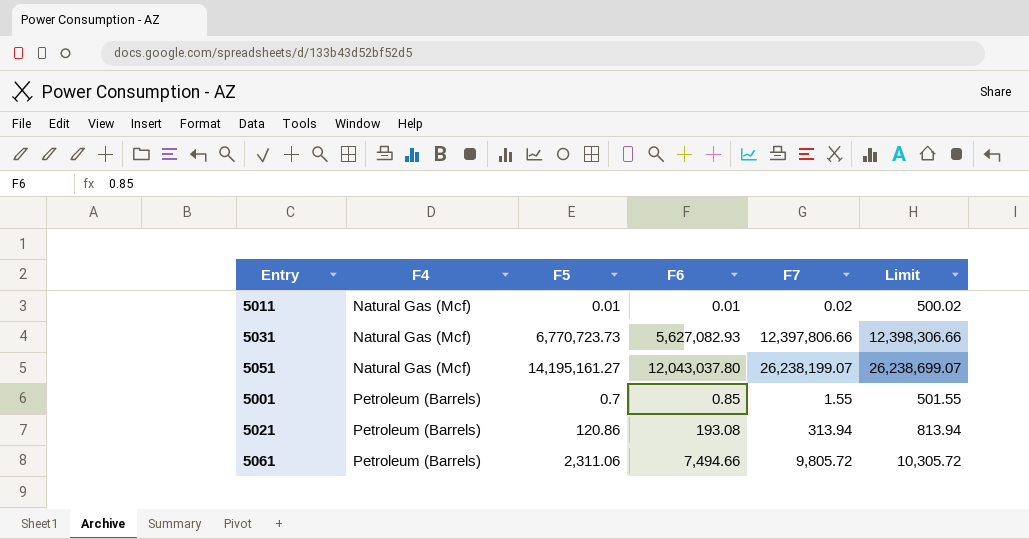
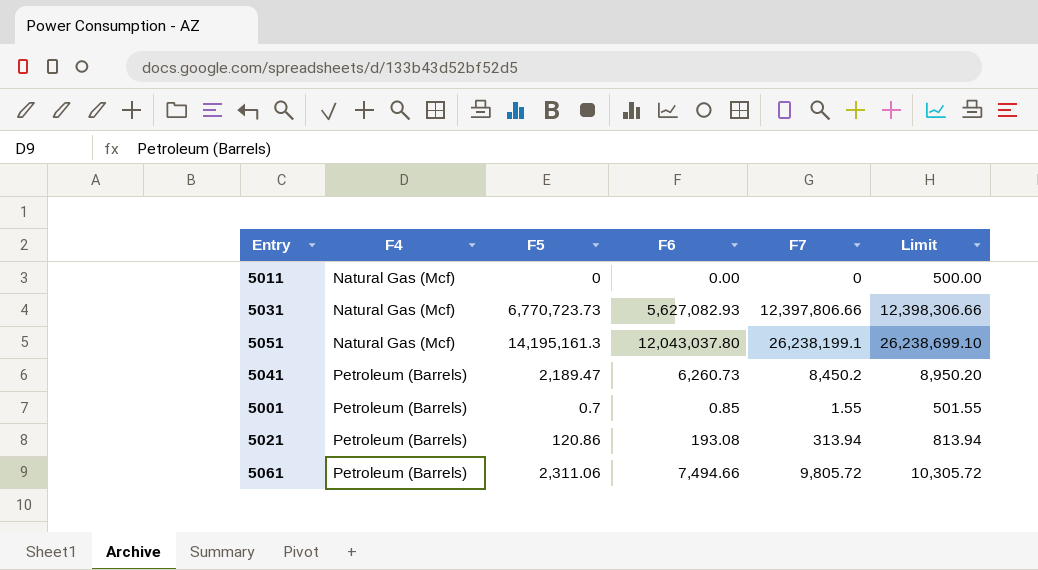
5011 | F5: 0.01 -> 0
5011 | F6: 0.01 -> 0.00
5011 | F7: 0.02 -> 0
5011 | Limit: 500.02 -> 500.00
5051 | F5: 14,195,161.27 -> 14,195,161.3
5051 | F7: 26,238,199.07 -> 26,238,199.1
5051 | Limit: 26,238,699.07 -> 26,238,699.10
row 5041: none -> Petroleum (Barrels) | 2,189.47 | 6,260.73 | 8,450.2 | 8,950.20

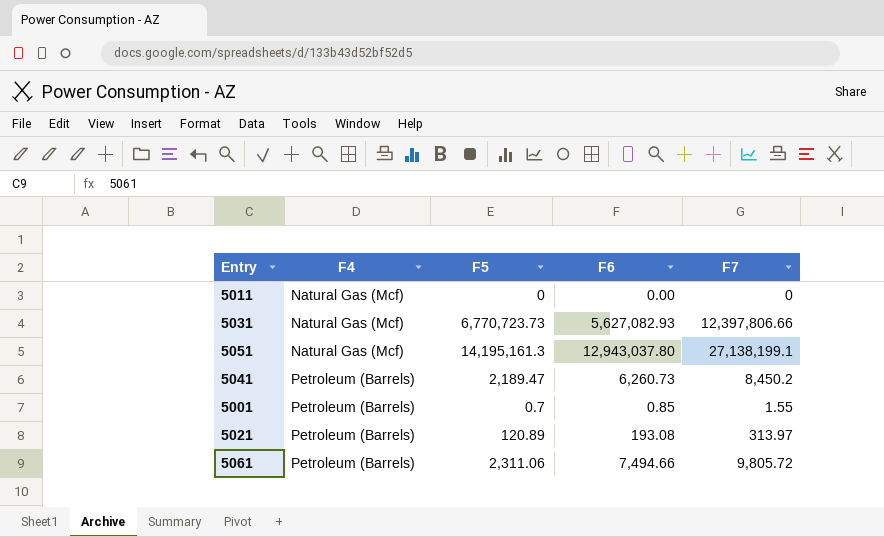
column Limit | formula: [F7] + 500 -> none
5051 | F6: 12,043,037.80 -> 12,943,037.80
5051 | F7: 26,238,199.1 -> 27,138,199.1
5021 | F5: 120.86 -> 120.89
5021 | F7: 313.94 -> 313.97

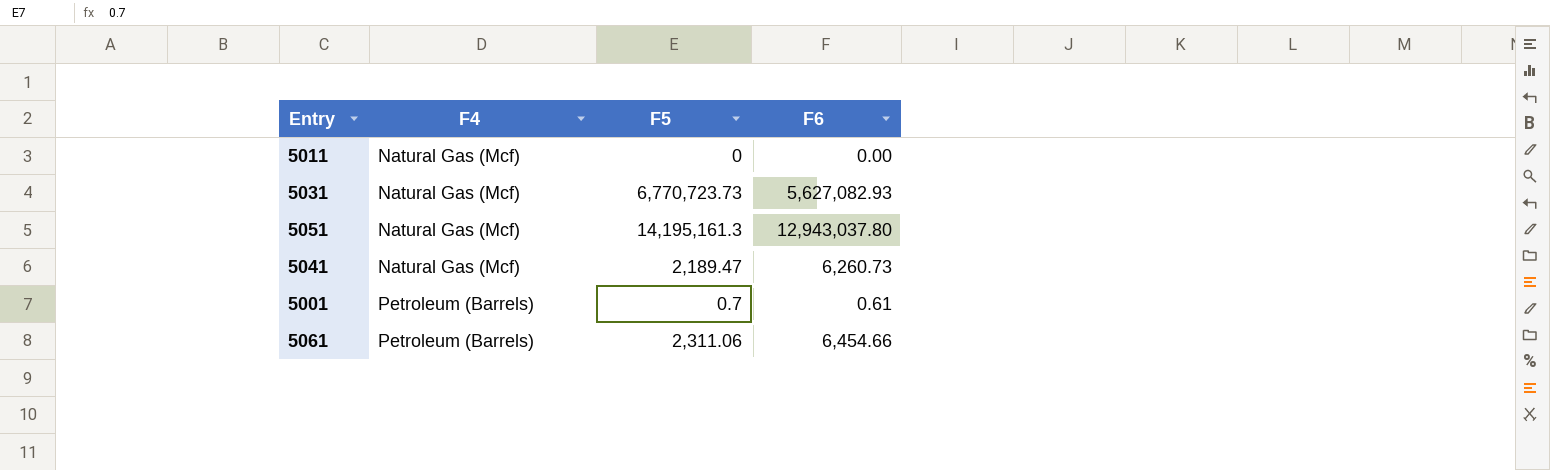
column F7 | formula: [F5] + [F6] -> none
row 5021: Petroleum (Barrels) | 120.89 | 193.08 | 313.97 -> none
5041 | F4: Petroleum (Barrels) -> Natural Gas (Mcf)
5001 | F6: 0.85 -> 0.61
5061 | F6: 7,494.66 -> 6,454.66

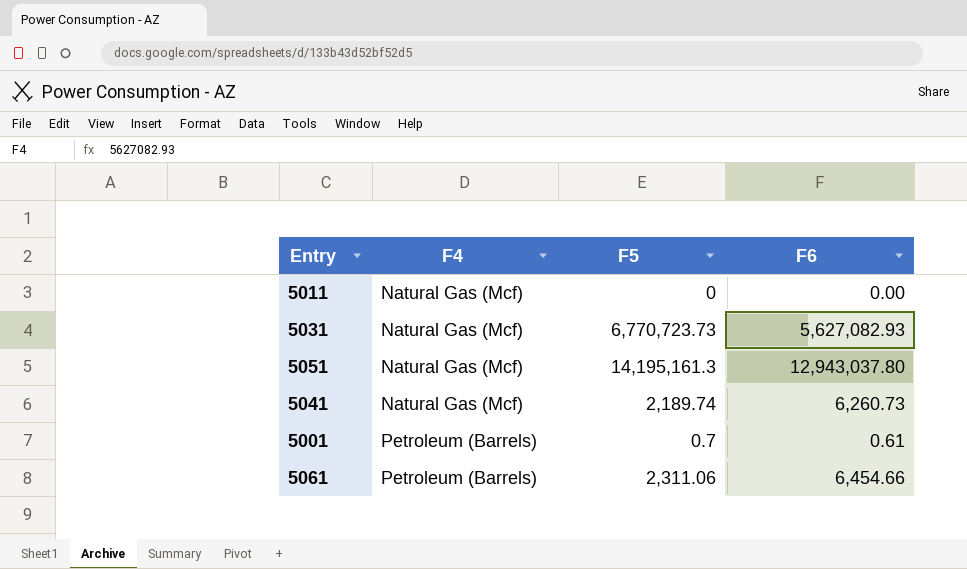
5041 | F5: 2,189.47 -> 2,189.74

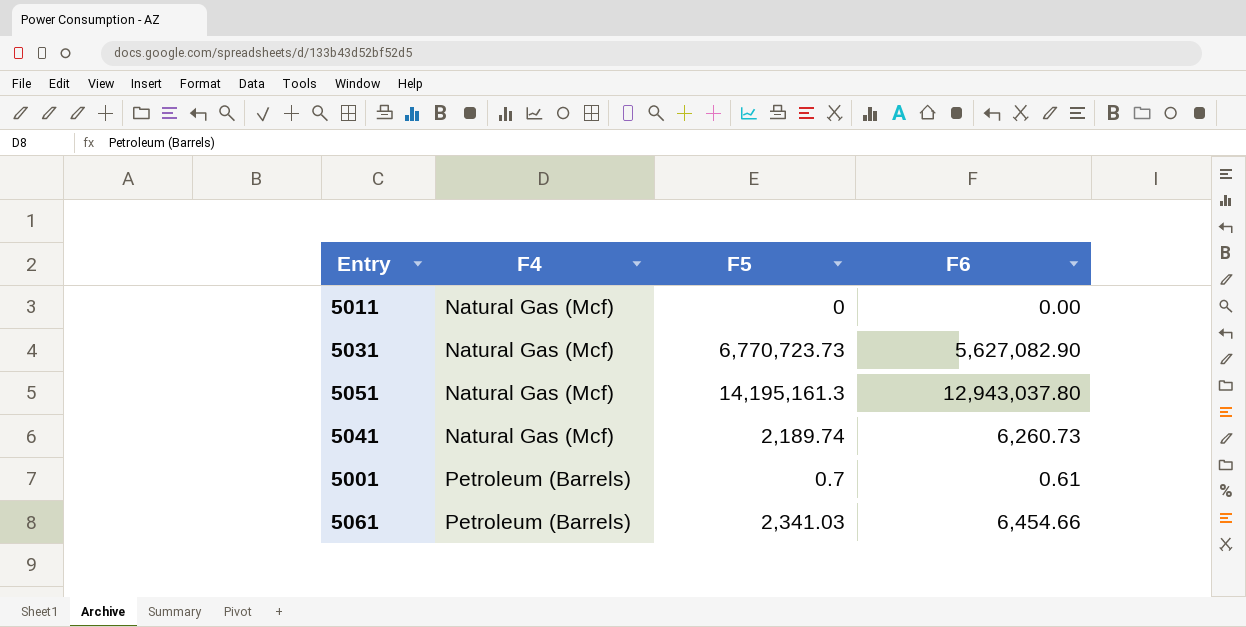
5031 | F6: 5,627,082.93 -> 5,627,082.90
5061 | F5: 2,311.06 -> 2,341.03

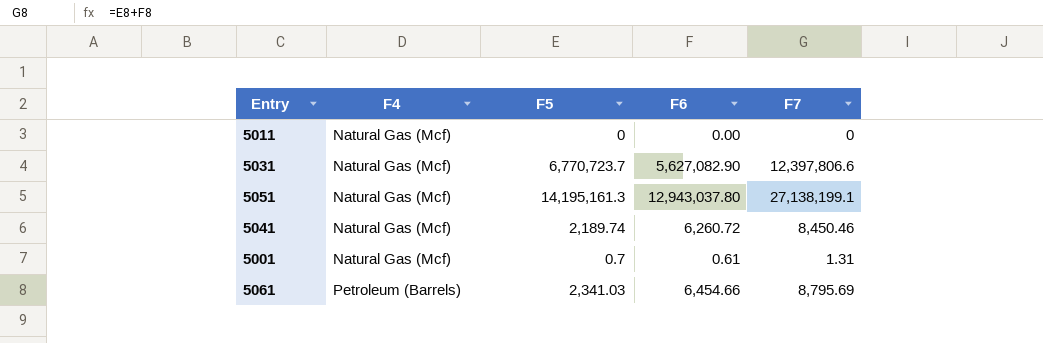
column F7 | formula: none -> [F5] + [F6]
5031 | F5: 6,770,723.73 -> 6,770,723.7
5041 | F6: 6,260.73 -> 6,260.72
5001 | F4: Petroleum (Barrels) -> Natural Gas (Mcf)

